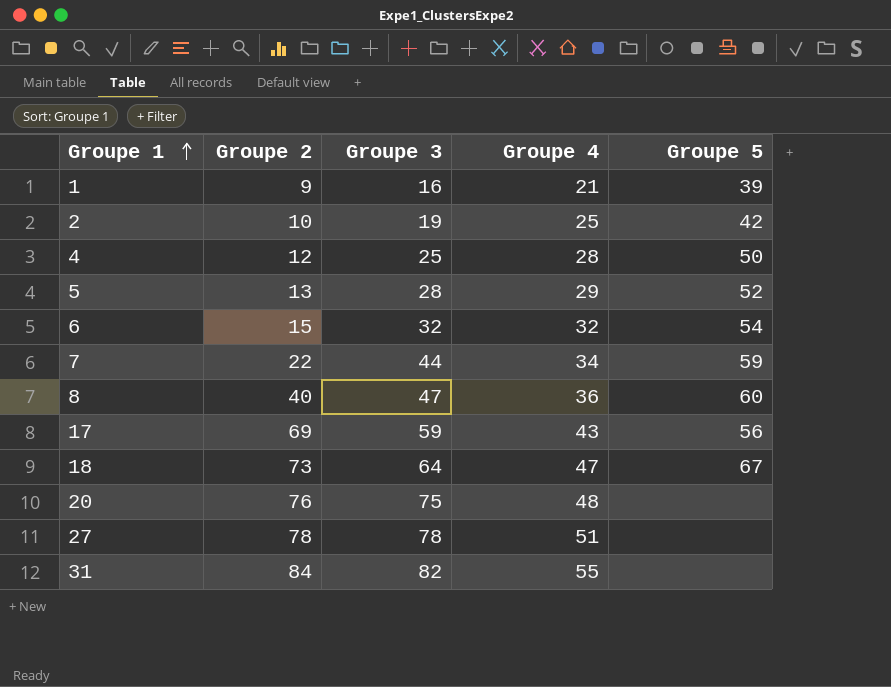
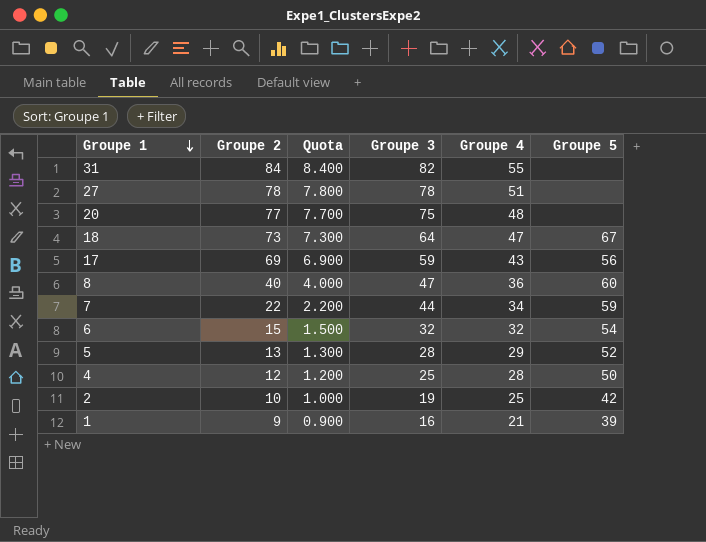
row order: Groupe 1 ascending -> Groupe 1 descending
column Quota | formula: none -> [Groupe 2] * 0.1
20 | Groupe 2: 76 -> 77

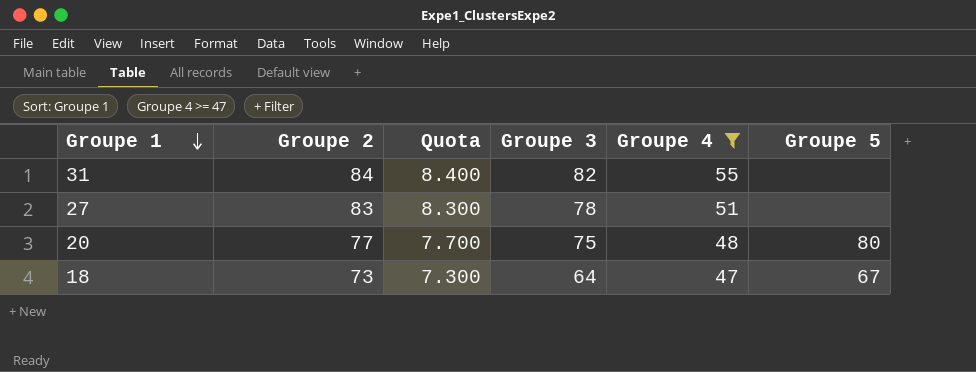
filter: none -> Groupe 4 >= 47
27 | Groupe 2: 78 -> 83
27 | Quota: 7.800 -> 8.300
20 | Groupe 5: none -> 80

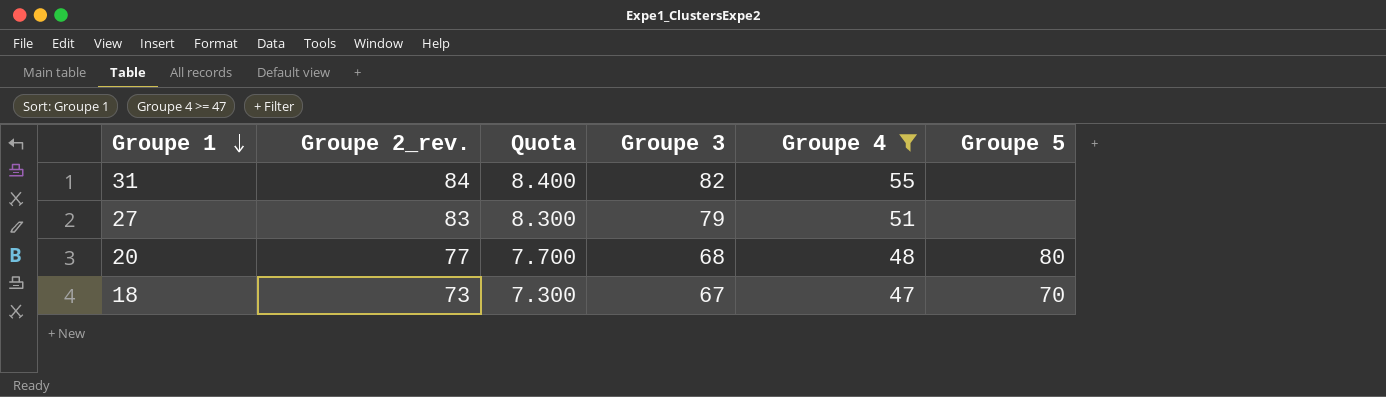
column name: Groupe 2 -> Groupe 2_rev.
27 | Groupe 3: 78 -> 79
20 | Groupe 3: 75 -> 68
18 | Groupe 3: 64 -> 67
18 | Groupe 5: 67 -> 70

